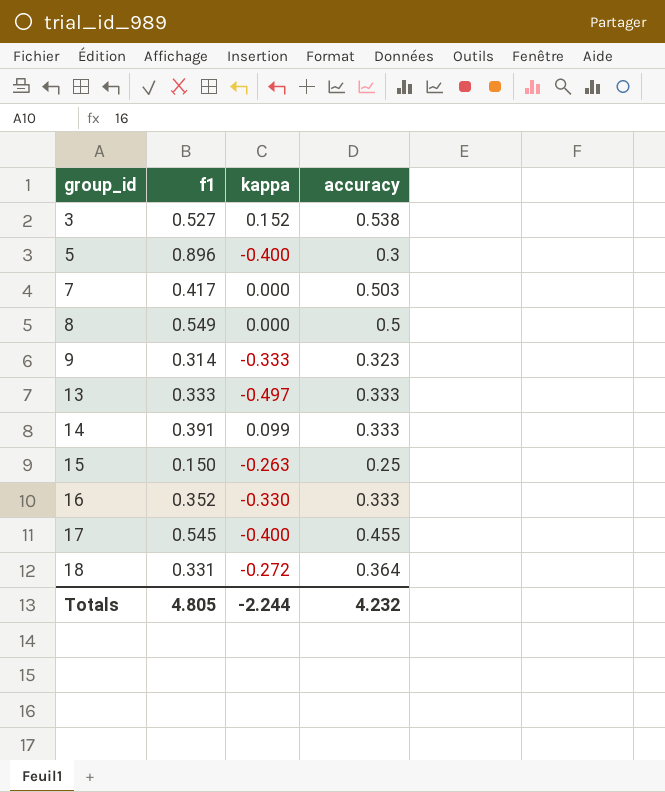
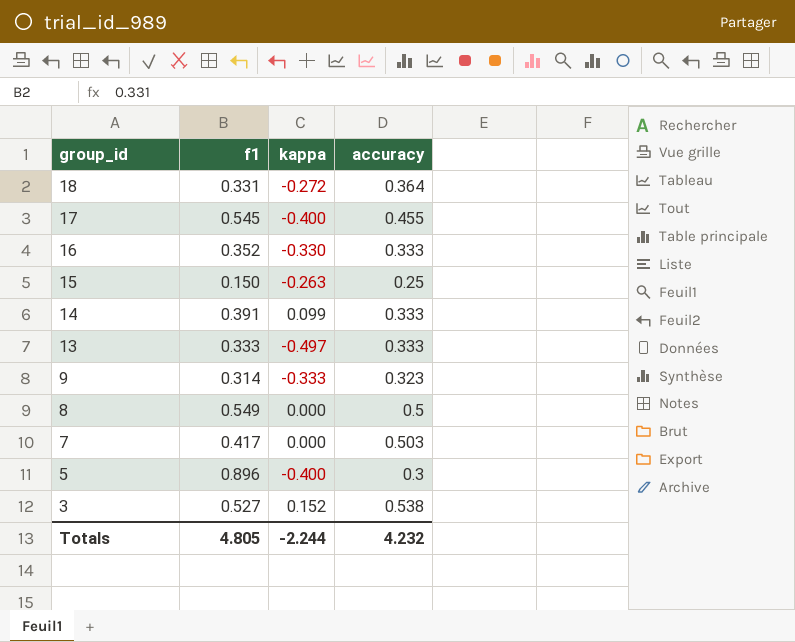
row order: group_id ascending -> group_id descending

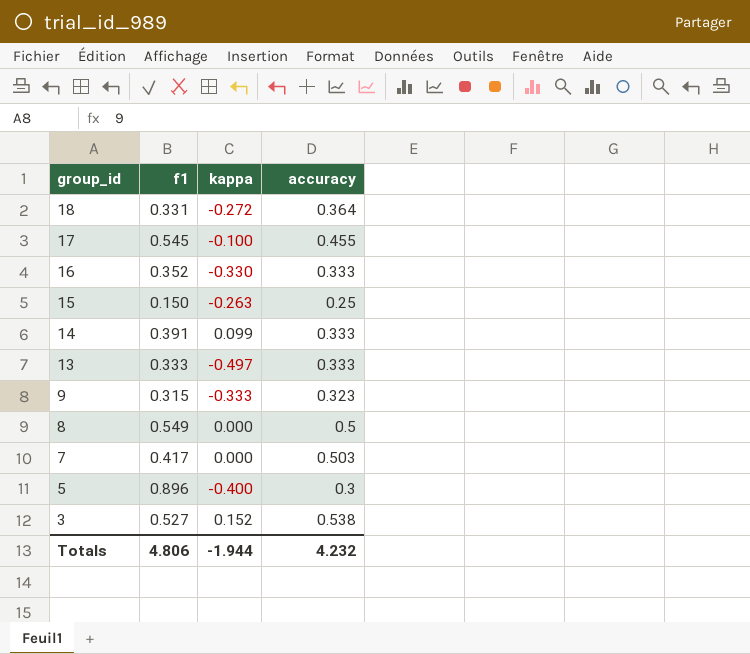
17 | kappa: -0.400 -> -0.100
9 | f1: 0.314 -> 0.315
Totals | f1: 4.805 -> 4.806
Totals | kappa: -2.244 -> -1.944

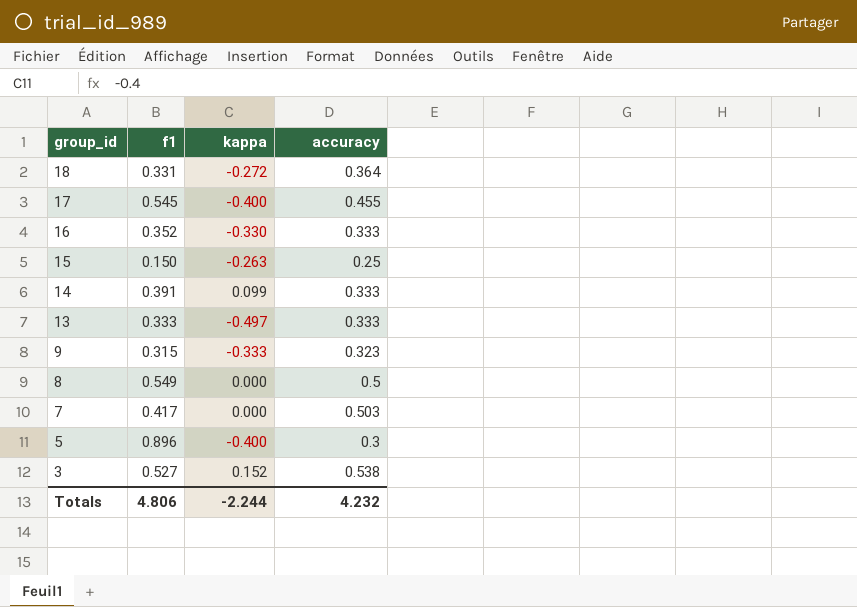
17 | kappa: -0.100 -> -0.400
Totals | kappa: -1.944 -> -2.244

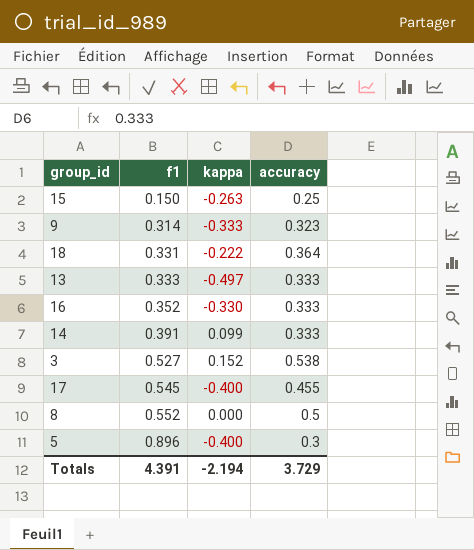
row order: group_id descending -> f1 ascending
row 7: 0.417 | 0.000 | 0.503 -> none
9 | f1: 0.315 -> 0.314
18 | kappa: -0.272 -> -0.222
8 | f1: 0.549 -> 0.552
Totals | f1: 4.806 -> 4.391
Totals | kappa: -2.244 -> -2.194
Totals | accuracy: 4.232 -> 3.729

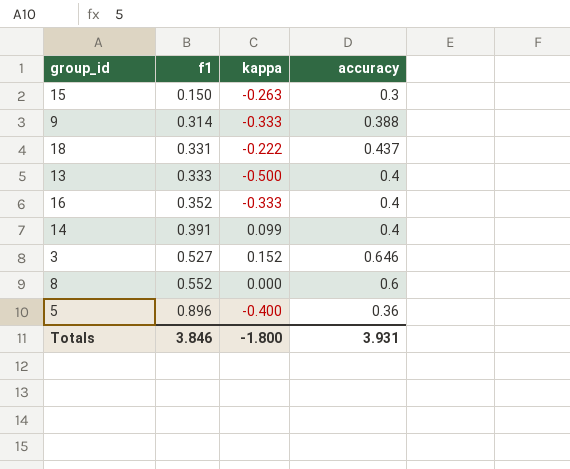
row 17: 0.545 | -0.400 | 0.455 -> none
15 | accuracy: 0.25 -> 0.3
9 | accuracy: 0.323 -> 0.388
18 | accuracy: 0.364 -> 0.437
13 | kappa: -0.497 -> -0.500
13 | accuracy: 0.333 -> 0.4
16 | kappa: -0.330 -> -0.333
16 | accuracy: 0.333 -> 0.4
14 | accuracy: 0.333 -> 0.4
3 | accuracy: 0.538 -> 0.646
8 | accuracy: 0.5 -> 0.6
5 | accuracy: 0.3 -> 0.36
Totals | f1: 4.391 -> 3.846
Totals | kappa: -2.194 -> -1.800
Totals | accuracy: 3.729 -> 3.931

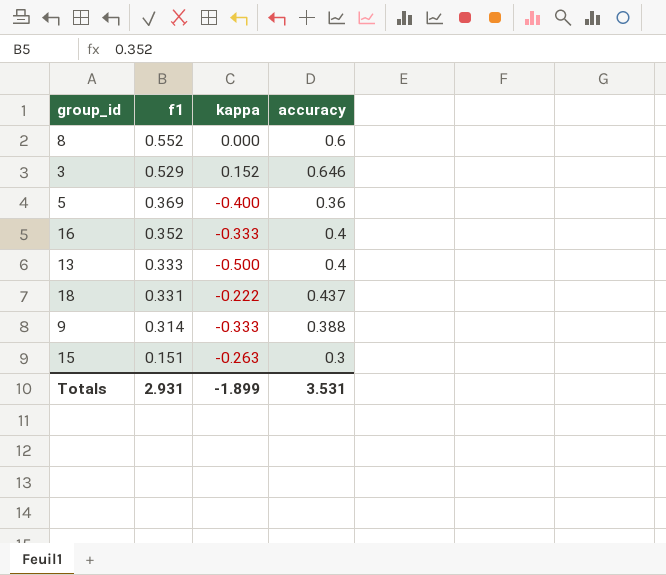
row order: f1 ascending -> f1 descending
row 14: 0.391 | 0.099 | 0.4 -> none
3 | f1: 0.527 -> 0.529
5 | f1: 0.896 -> 0.369
15 | f1: 0.150 -> 0.151
Totals | f1: 3.846 -> 2.931
Totals | kappa: -1.800 -> -1.899
Totals | accuracy: 3.931 -> 3.531

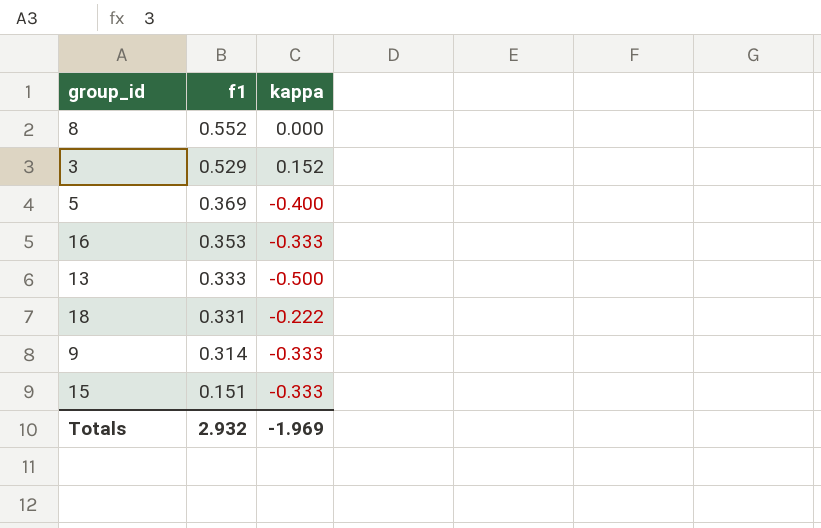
column accuracy | position: 4 -> none
16 | f1: 0.352 -> 0.353
15 | kappa: -0.263 -> -0.333
Totals | f1: 2.931 -> 2.932
Totals | kappa: -1.899 -> -1.969

